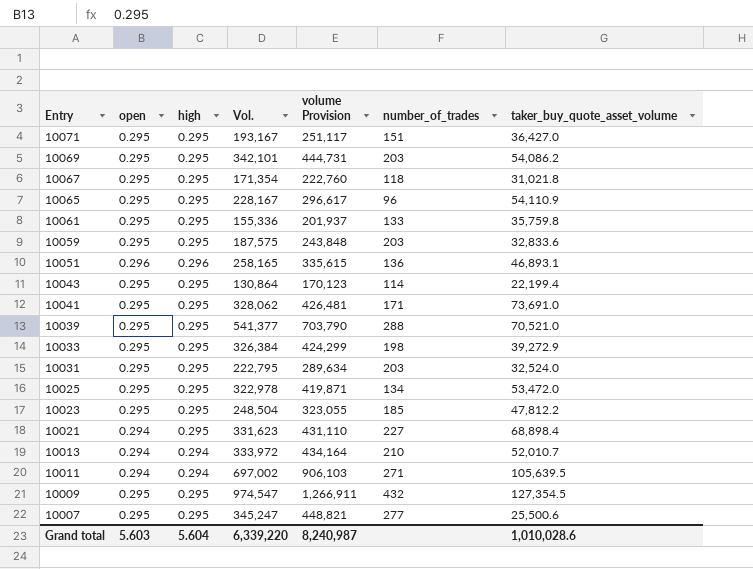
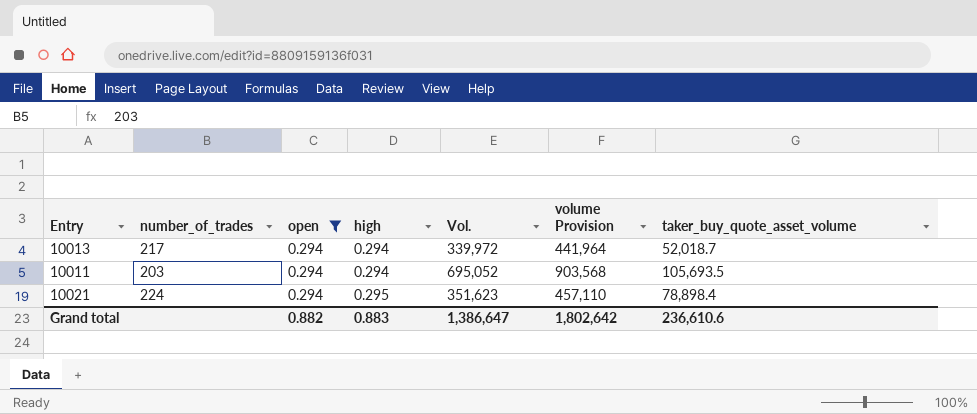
filter: none -> open = 0.294
row order: Entry descending -> high ascending
column number_of_trades | position: 6 -> 2
10013 | number_of_trades: 210 -> 217
10013 | Vol.: 333,972 -> 339,972
10013 | volume Provision: 434,164 -> 441,964
10013 | taker_buy_quote_asset_volume: 52,010.7 -> 52,018.7
10011 | number_of_trades: 271 -> 203
10011 | Vol.: 697,002 -> 695,052
10011 | volume Provision: 906,103 -> 903,568
10011 | taker_buy_quote_asset_volume: 105,639.5 -> 105,693.5
10021 | number_of_trades: 227 -> 224
10021 | Vol.: 331,623 -> 351,623
10021 | volume Provision: 431,110 -> 457,110
10021 | taker_buy_quote_asset_volume: 68,898.4 -> 78,898.4
Grand total | open: 5.603 -> 0.882
Grand total | high: 5.604 -> 0.883
Grand total | Vol.: 6,339,220 -> 1,386,647
Grand total | volume Provision: 8,240,987 -> 1,802,642
Grand total | taker_buy_quote_asset_volume: 1,010,028.6 -> 236,610.6

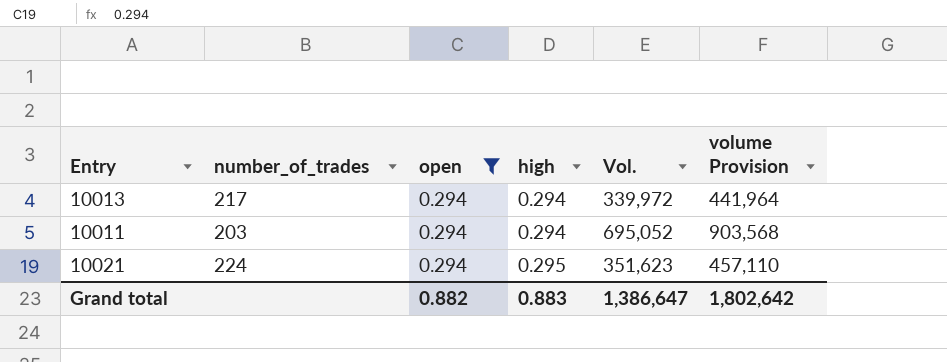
column taker_buy_quote_asset_volume | position: 7 -> none

